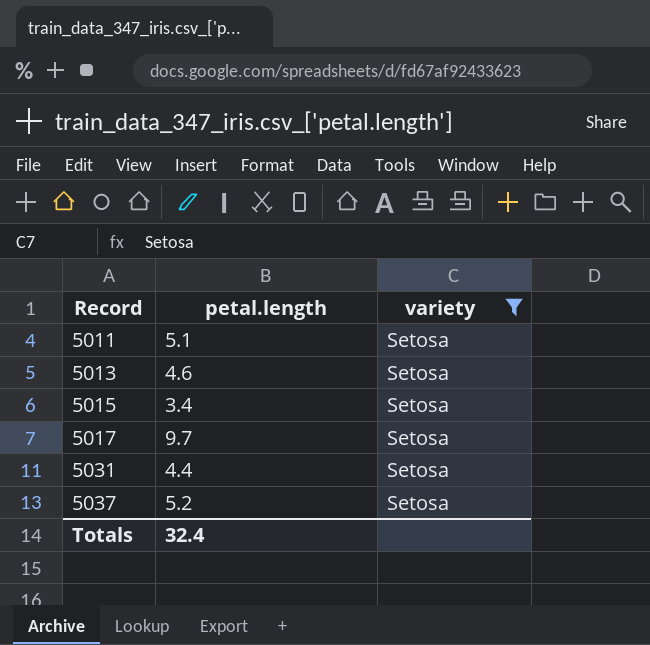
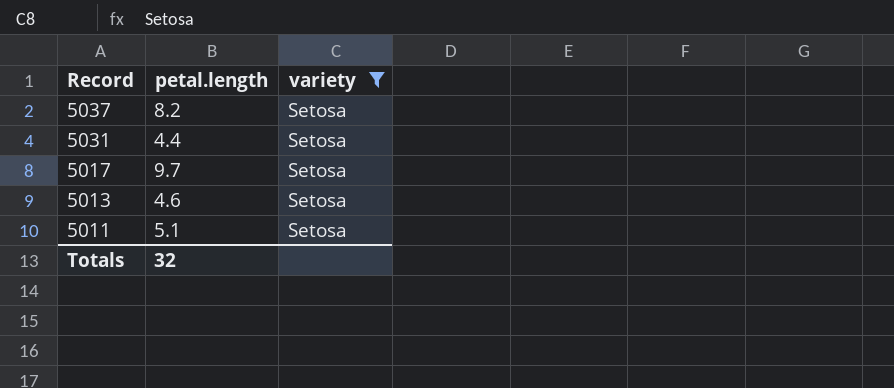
row order: Record ascending -> Record descending
row 5015: 3.4 | Setosa -> none
5037 | petal.length: 5.2 -> 8.2
Totals | petal.length: 32.4 -> 32

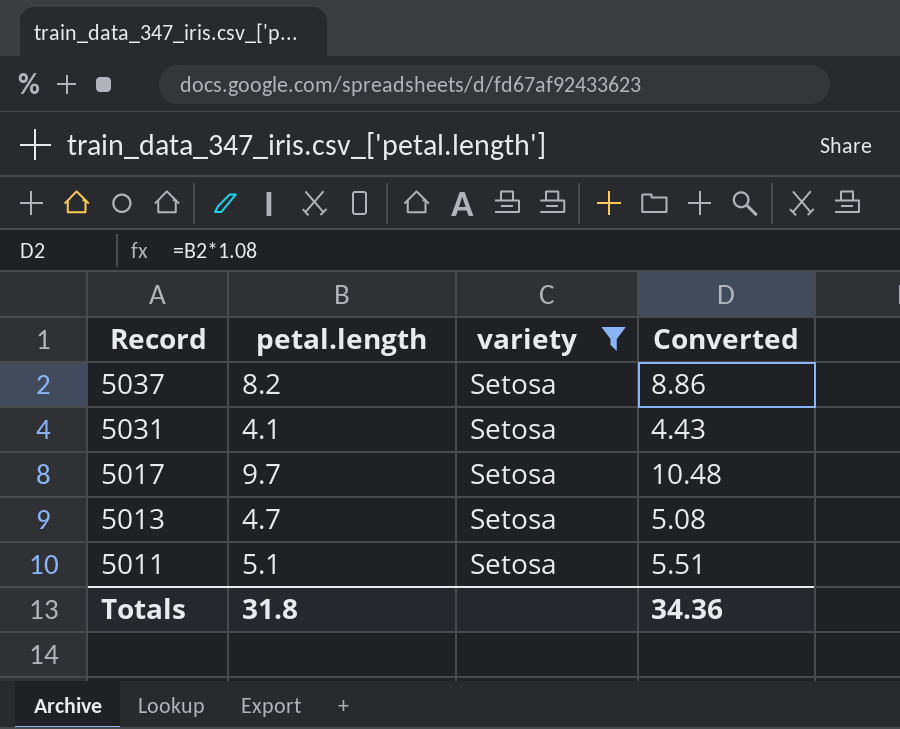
column Converted | formula: none -> [petal.length] * 1.08
5031 | petal.length: 4.4 -> 4.1
5013 | petal.length: 4.6 -> 4.7
Totals | petal.length: 32 -> 31.8

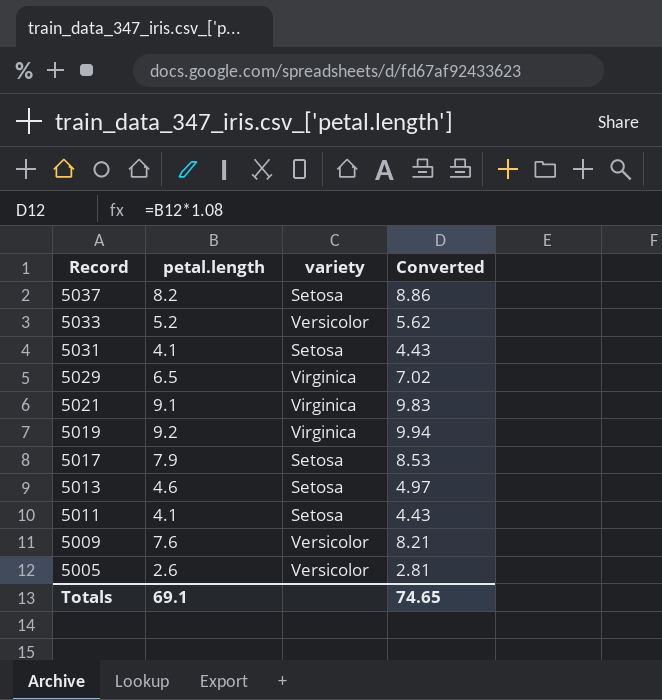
filter: variety = Setosa -> none
5017 | petal.length: 9.7 -> 7.9
5017 | Converted: 10.48 -> 8.53
5013 | petal.length: 4.7 -> 4.6
5013 | Converted: 5.08 -> 4.97
5011 | petal.length: 5.1 -> 4.1
5011 | Converted: 5.51 -> 4.43
Totals | petal.length: 31.8 -> 69.1
Totals | Converted: 34.36 -> 74.65

